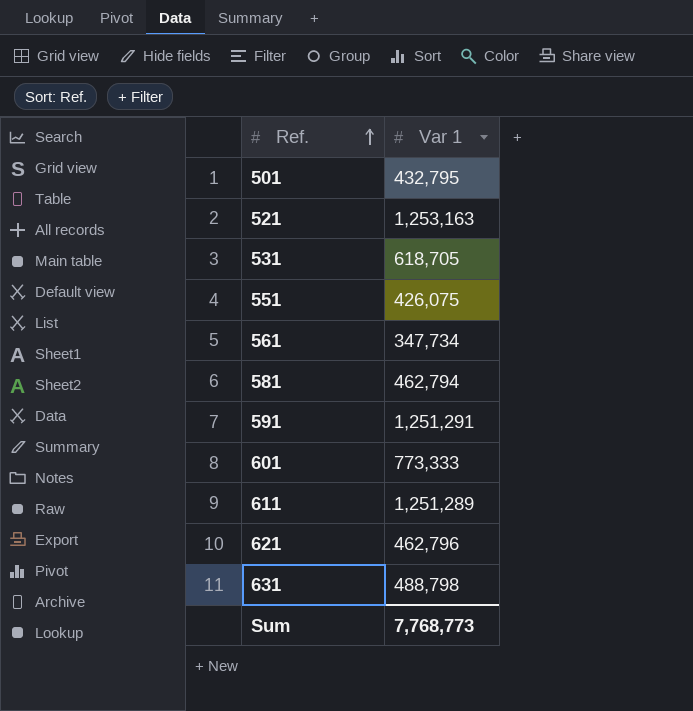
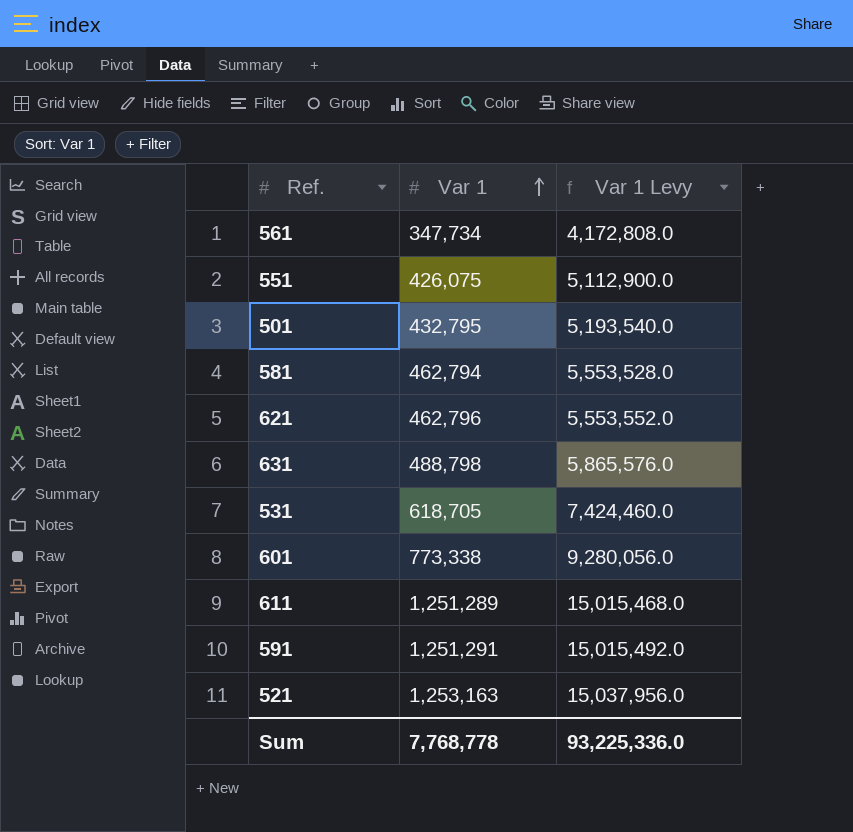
row order: Ref. ascending -> Var 1 ascending
column Var 1 Levy | formula: none -> [Var 1] * 12
601 | Var 1: 773,333 -> 773,338
Sum | Var 1: 7,768,773 -> 7,768,778

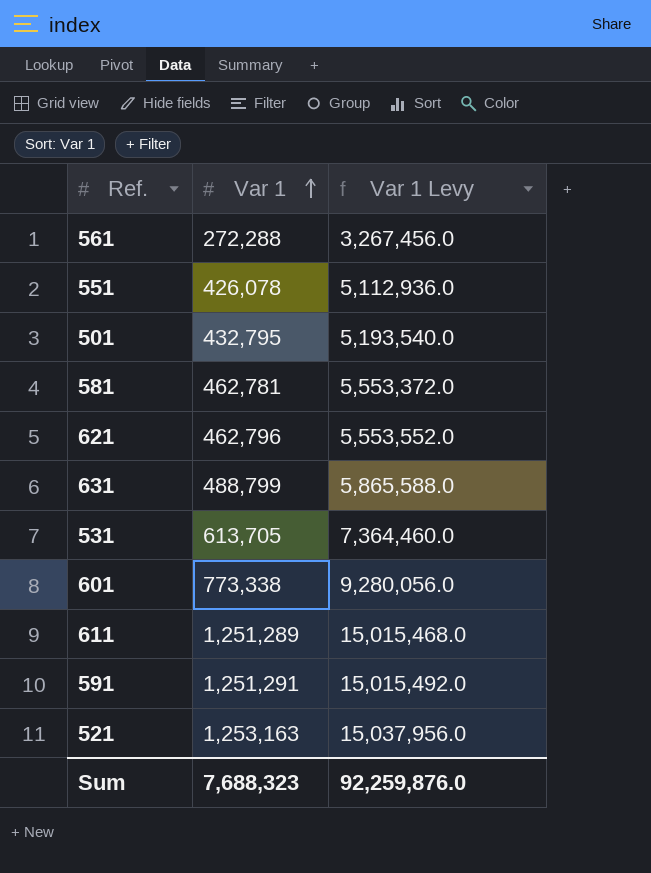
561 | Var 1: 347,734 -> 272,288
561 | Var 1 Levy: 4,172,808.0 -> 3,267,456.0
551 | Var 1: 426,075 -> 426,078
551 | Var 1 Levy: 5,112,900.0 -> 5,112,936.0
581 | Var 1: 462,794 -> 462,781
581 | Var 1 Levy: 5,553,528.0 -> 5,553,372.0
631 | Var 1: 488,798 -> 488,799
631 | Var 1 Levy: 5,865,576.0 -> 5,865,588.0
531 | Var 1: 618,705 -> 613,705
531 | Var 1 Levy: 7,424,460.0 -> 7,364,460.0
Sum | Var 1: 7,768,778 -> 7,688,323
Sum | Var 1 Levy: 93,225,336.0 -> 92,259,876.0

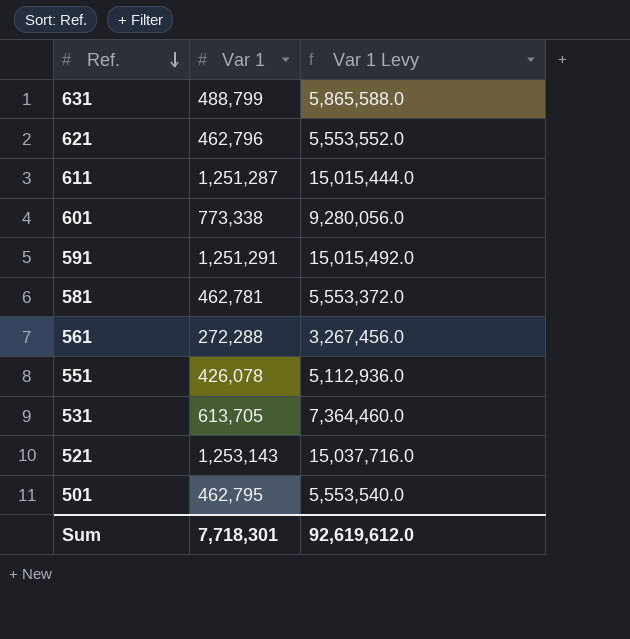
row order: Var 1 ascending -> Ref. descending
611 | Var 1: 1,251,289 -> 1,251,287
611 | Var 1 Levy: 15,015,468.0 -> 15,015,444.0
521 | Var 1: 1,253,163 -> 1,253,143
521 | Var 1 Levy: 15,037,956.0 -> 15,037,716.0
501 | Var 1: 432,795 -> 462,795
501 | Var 1 Levy: 5,193,540.0 -> 5,553,540.0
Sum | Var 1: 7,688,323 -> 7,718,301
Sum | Var 1 Levy: 92,259,876.0 -> 92,619,612.0

